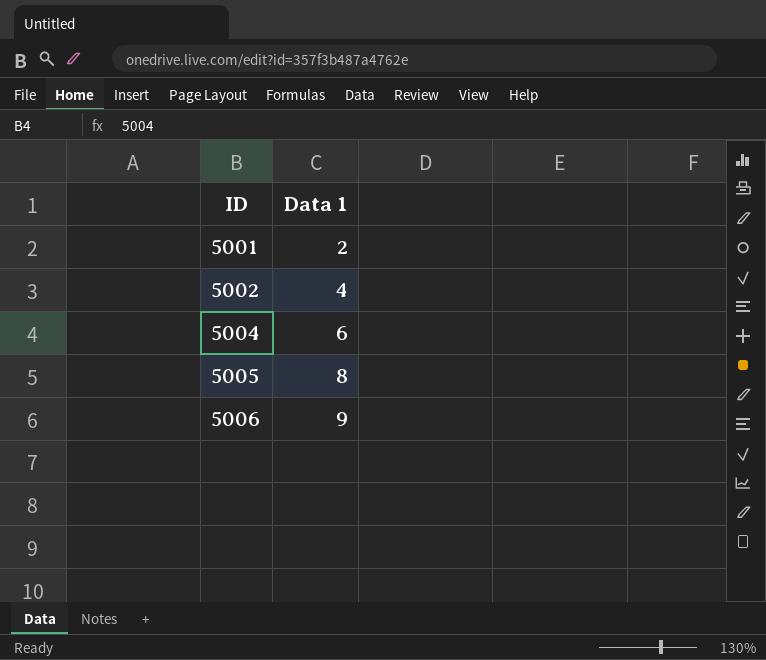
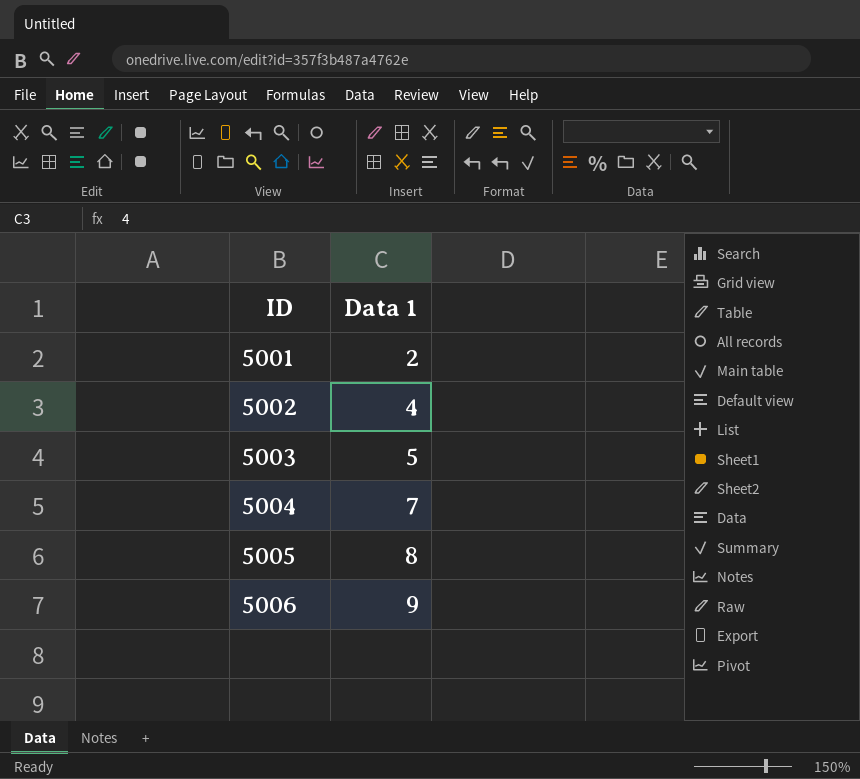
row 5003: none -> 5
5004 | Data 1: 6 -> 7

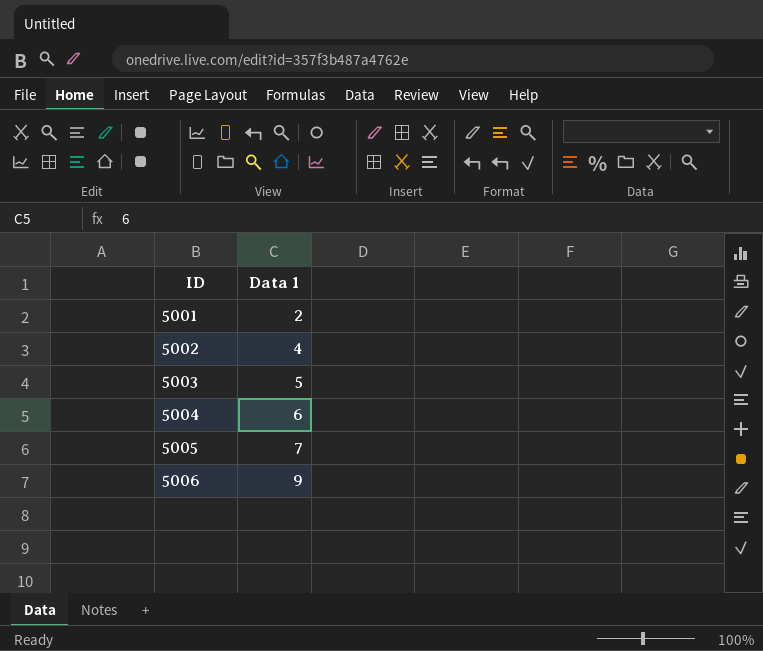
5004 | Data 1: 7 -> 6
5005 | Data 1: 8 -> 7

